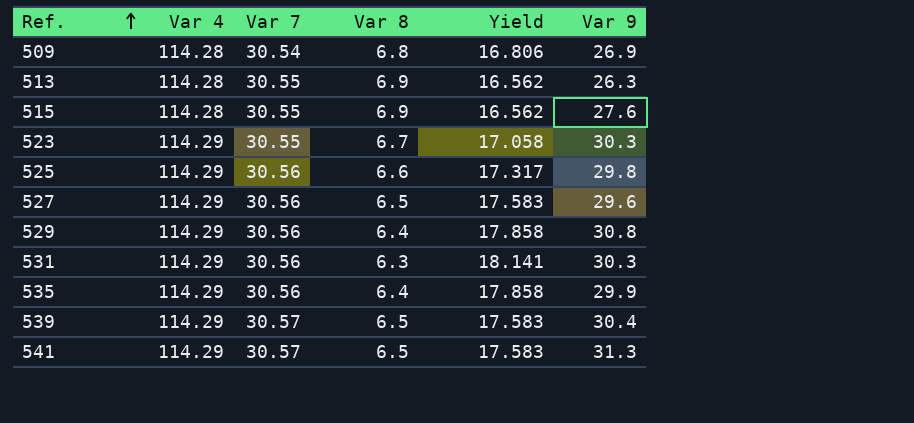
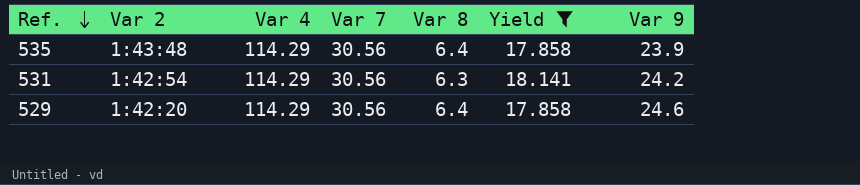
filter: none -> Yield >= 17.858
row order: Ref. ascending -> Ref. descending
column Var 2 | position: none -> 2
535 | Var 9: 29.9 -> 23.9
531 | Var 9: 30.3 -> 24.2
529 | Var 9: 30.8 -> 24.6

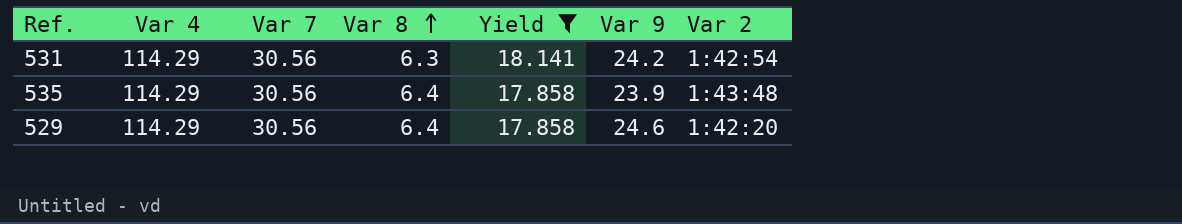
row order: Ref. descending -> Var 8 ascending
column Var 2 | position: 2 -> 7

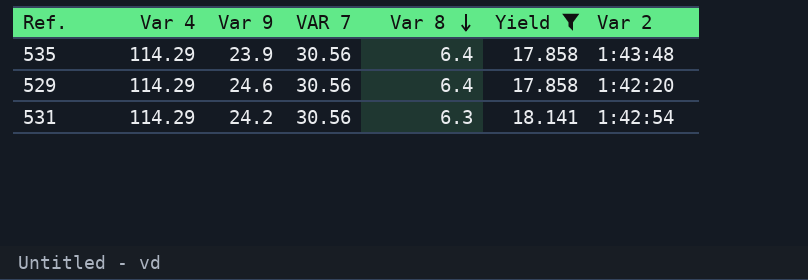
row order: Var 8 ascending -> Var 8 descending
column Var 9 | position: 6 -> 3
column name: Var 7 -> VAR 7

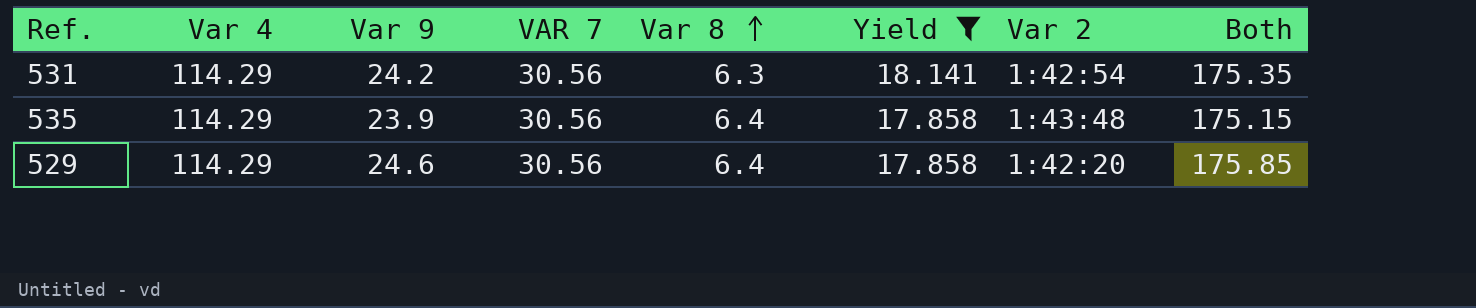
row order: Var 8 descending -> Var 8 ascending
column Both | formula: none -> [Var 4] + [Var 9] + [VAR 7] + [Var 8]

